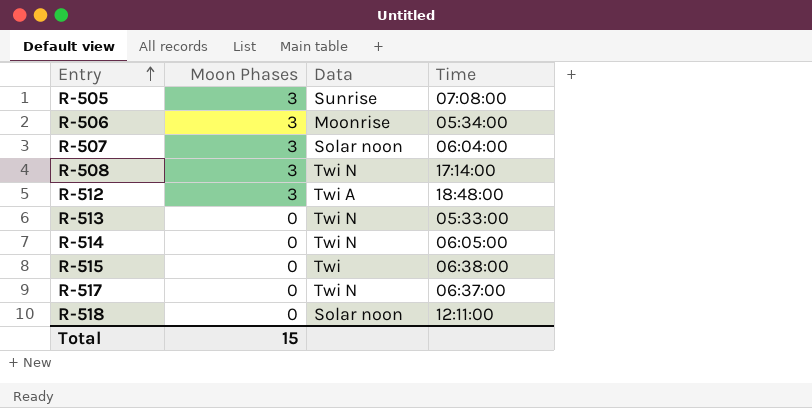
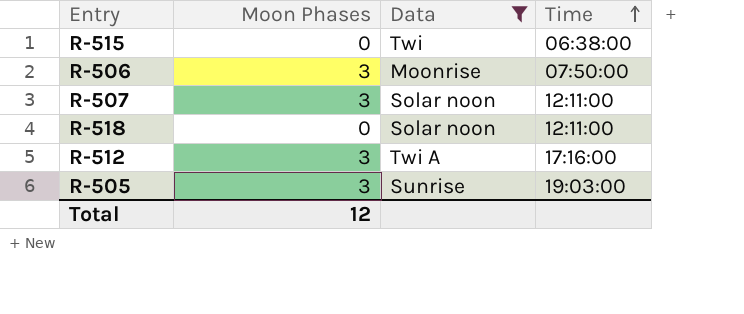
filter: none -> Data != Twi N
row order: Entry ascending -> Time ascending
R-506 | Time: 05:34:00 -> 07:50:00
R-507 | Time: 06:04:00 -> 12:11:00
R-512 | Time: 18:48:00 -> 17:16:00
R-505 | Time: 07:08:00 -> 19:03:00
Total | Moon Phases: 15 -> 12

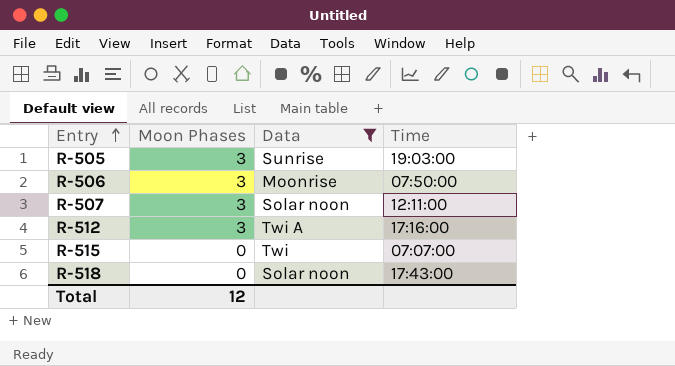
row order: Time ascending -> Entry ascending
R-515 | Time: 06:38:00 -> 07:07:00
R-518 | Time: 12:11:00 -> 17:43:00

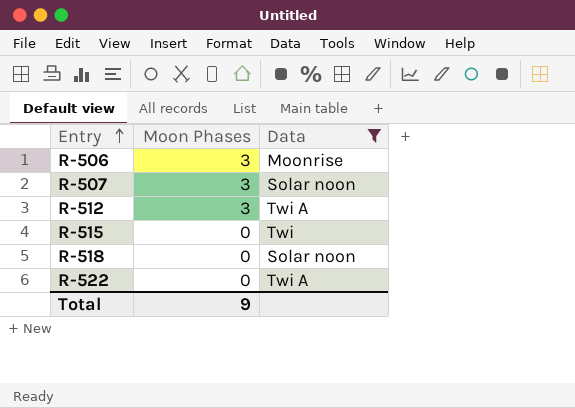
column Time | position: 4 -> none
row R-505: 3 | Sunrise | 19:03:00 -> none
row R-522: none -> 0 | Twi A
Total | Moon Phases: 12 -> 9

